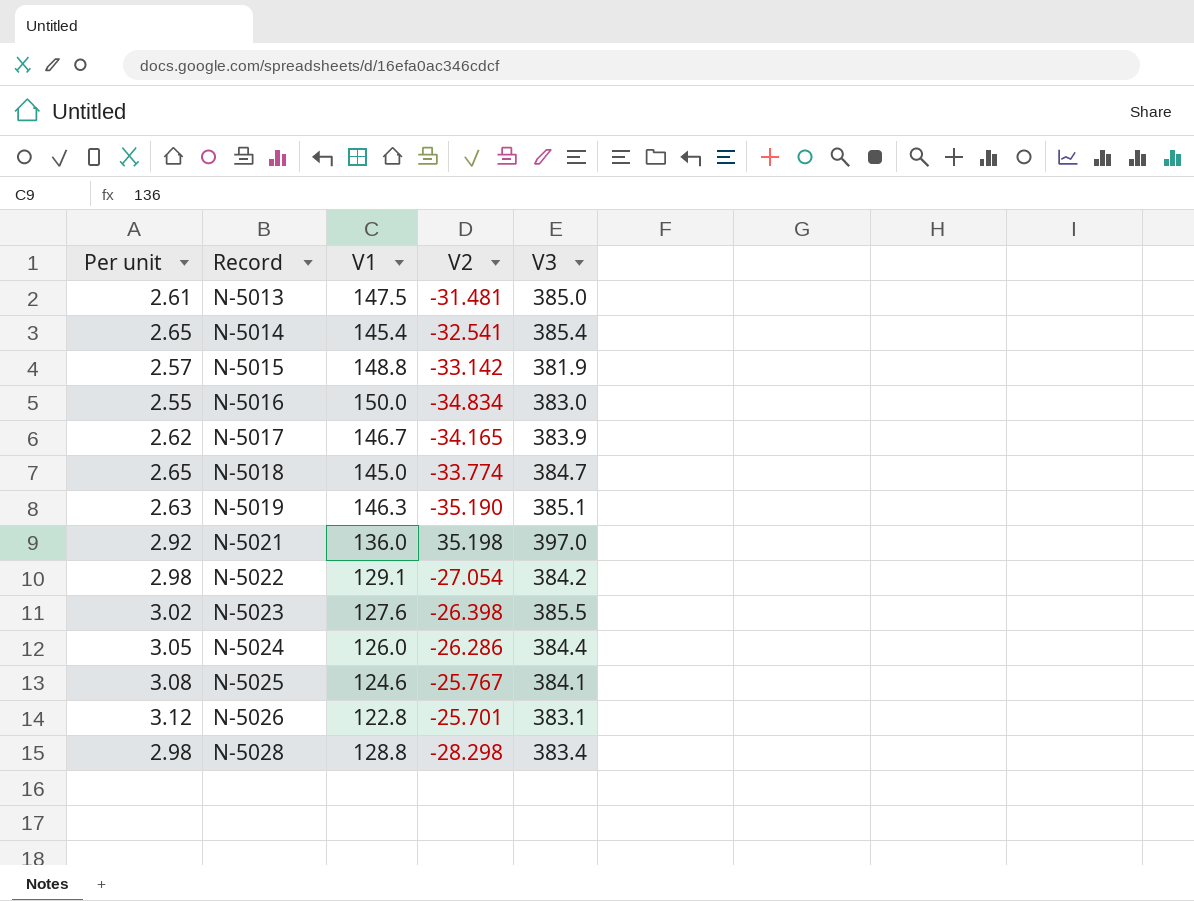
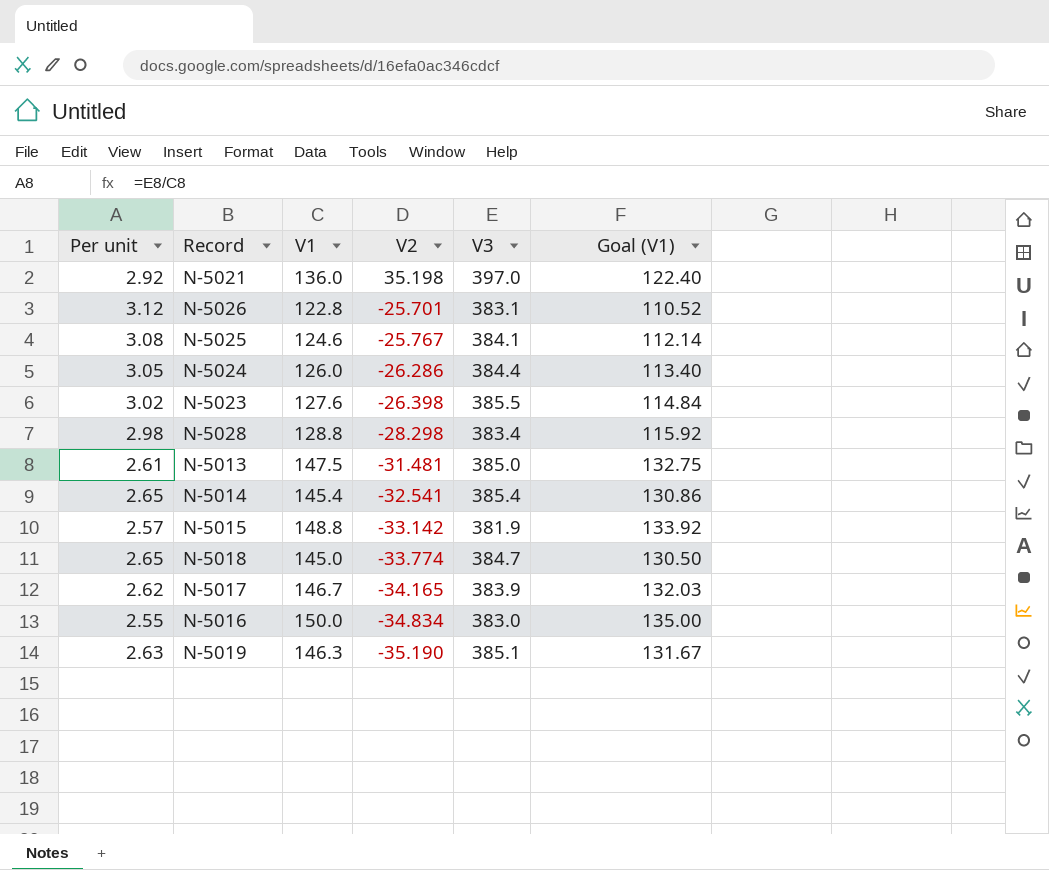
row order: Record ascending -> V2 descending
column Goal (V1) | formula: none -> [V1] * 0.9
row N-5022: 2.98 | 129.1 | -27.054 | 384.2 -> none

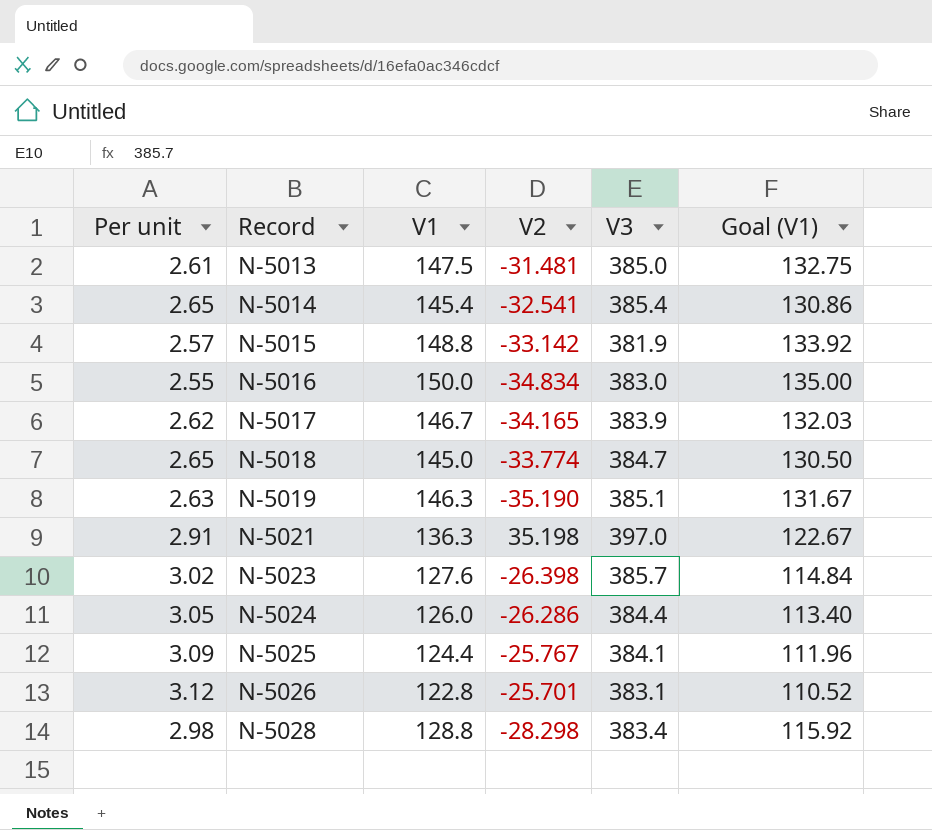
row order: V2 descending -> Record ascending
N-5021 | Per unit: 2.92 -> 2.91
N-5021 | V1: 136.0 -> 136.3
N-5021 | Goal (V1): 122.40 -> 122.67
N-5023 | V3: 385.5 -> 385.7
N-5025 | Per unit: 3.08 -> 3.09
N-5025 | V1: 124.6 -> 124.4
N-5025 | Goal (V1): 112.14 -> 111.96

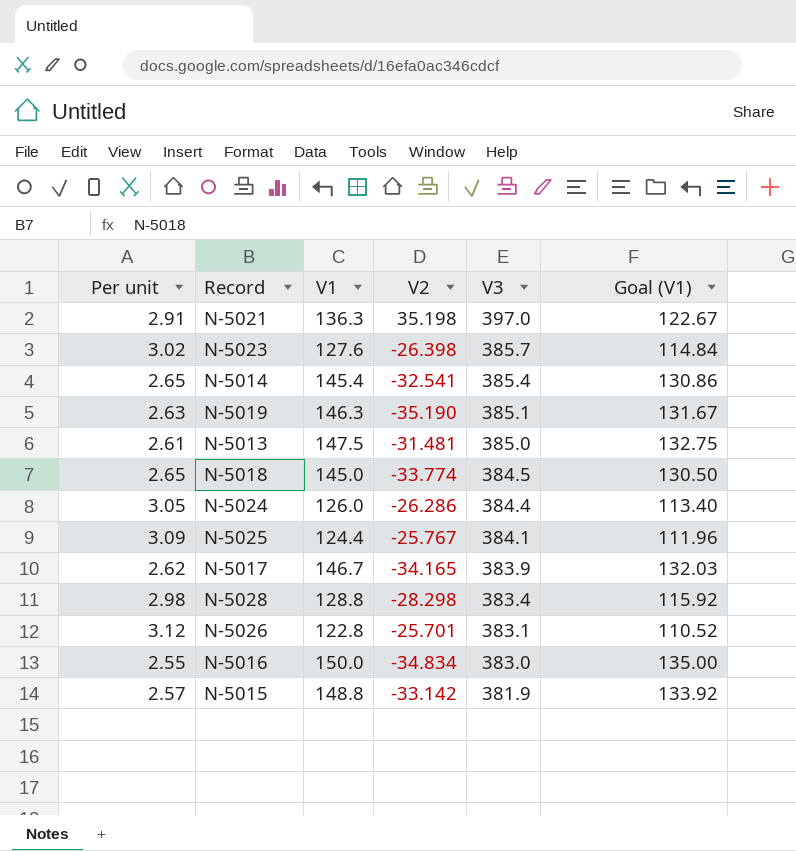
row order: Record ascending -> V3 descending
N-5018 | V3: 384.7 -> 384.5

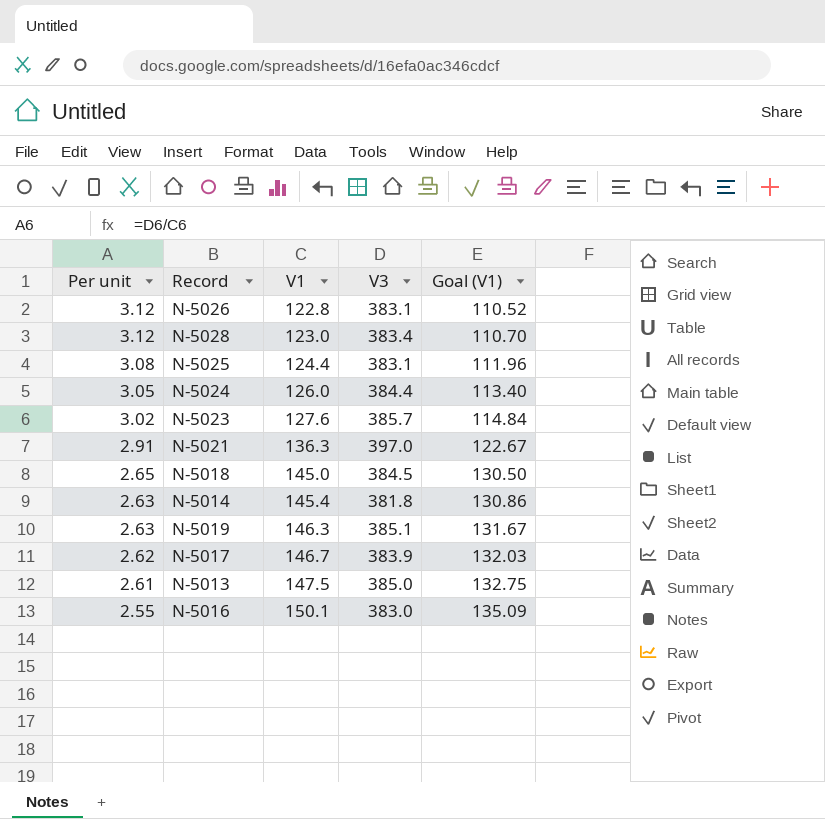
row order: V3 descending -> Per unit descending
column V2 | position: 4 -> none
row N-5015: 2.57 | 148.8 | -33.142 | 381.9 | 133.92 -> none
N-5028 | Per unit: 2.98 -> 3.12
N-5028 | V1: 128.8 -> 123.0
N-5028 | Goal (V1): 115.92 -> 110.70
N-5025 | Per unit: 3.09 -> 3.08
N-5025 | V3: 384.1 -> 383.1
N-5014 | Per unit: 2.65 -> 2.63
N-5014 | V3: 385.4 -> 381.8
N-5016 | V1: 150.0 -> 150.1
N-5016 | Goal (V1): 135.00 -> 135.09

